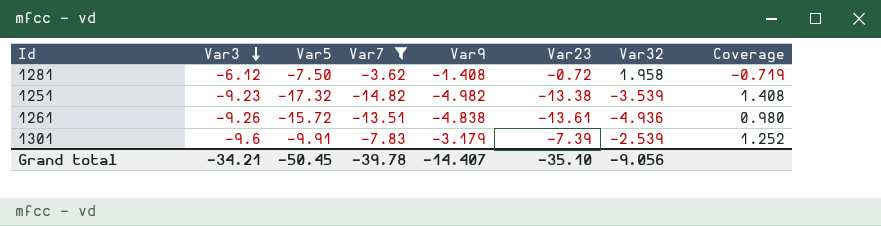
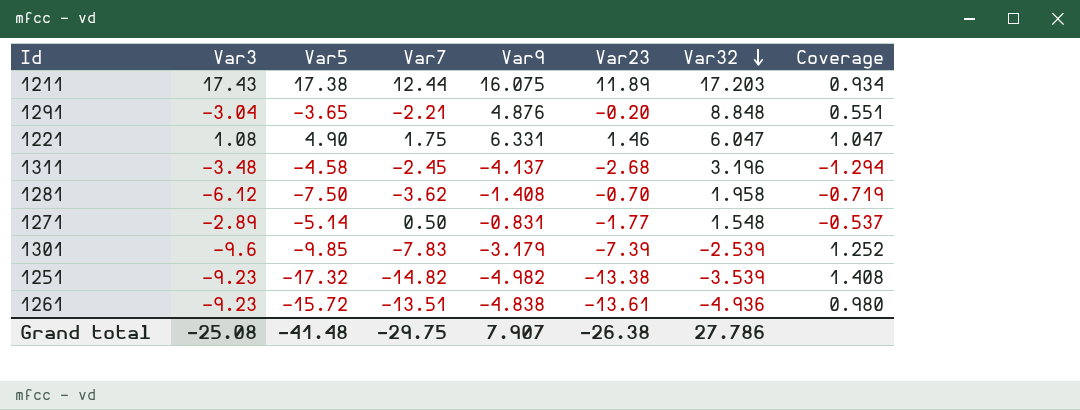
filter: Var7 <= -3.62 -> none
row order: Var3 descending -> Var32 descending
1281 | Var23: -0.72 -> -0.70
1301 | Var5: -9.91 -> -9.85
1261 | Var3: -9.26 -> -9.23
Grand total | Var3: -34.21 -> -25.08
Grand total | Var5: -50.45 -> -41.48
Grand total | Var7: -39.78 -> -29.75
Grand total | Var9: -14.407 -> 7.907
Grand total | Var23: -35.10 -> -26.38
Grand total | Var32: -9.056 -> 27.786

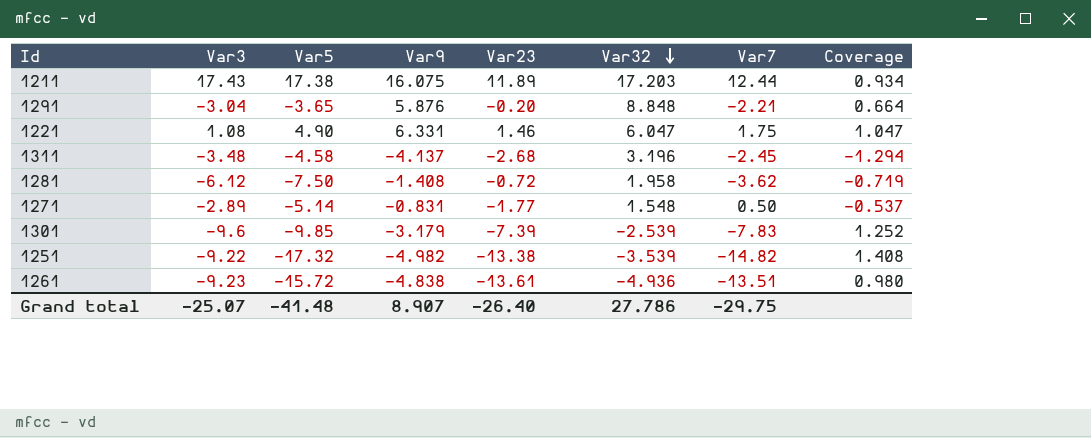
column Var7 | position: 4 -> 7
1291 | Var9: 4.876 -> 5.876
1291 | Coverage: 0.551 -> 0.664
1281 | Var23: -0.70 -> -0.72
1251 | Var3: -9.23 -> -9.22
Grand total | Var3: -25.08 -> -25.07
Grand total | Var9: 7.907 -> 8.907
Grand total | Var23: -26.38 -> -26.40

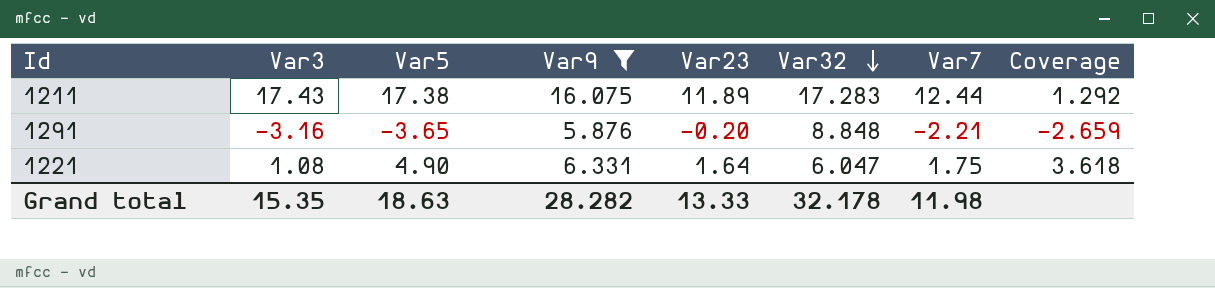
filter: none -> Var9 >= 5.876
column Coverage | formula: [Var9] / [Var32] -> [Var9] / [Var7]
1211 | Var32: 17.203 -> 17.283
1291 | Var3: -3.04 -> -3.16
1221 | Var23: 1.46 -> 1.64
Grand total | Var3: -25.07 -> 15.35
Grand total | Var5: -41.48 -> 18.63
Grand total | Var9: 8.907 -> 28.282
Grand total | Var23: -26.40 -> 13.33
Grand total | Var32: 27.786 -> 32.178
Grand total | Var7: -29.75 -> 11.98

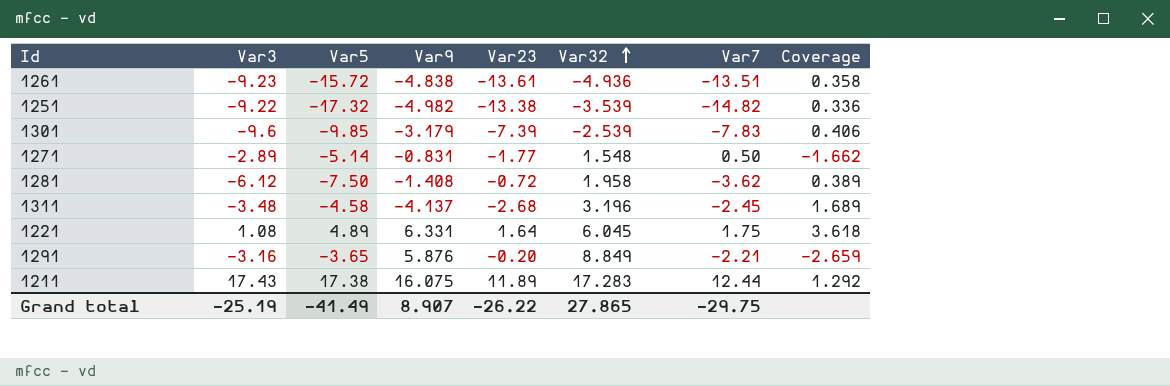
filter: Var9 >= 5.876 -> none
row order: Var32 descending -> Var32 ascending
1221 | Var5: 4.90 -> 4.89
1221 | Var32: 6.047 -> 6.045
1291 | Var32: 8.848 -> 8.849
Grand total | Var3: 15.35 -> -25.19
Grand total | Var5: 18.63 -> -41.49
Grand total | Var9: 28.282 -> 8.907
Grand total | Var23: 13.33 -> -26.22
Grand total | Var32: 32.178 -> 27.865
Grand total | Var7: 11.98 -> -29.75

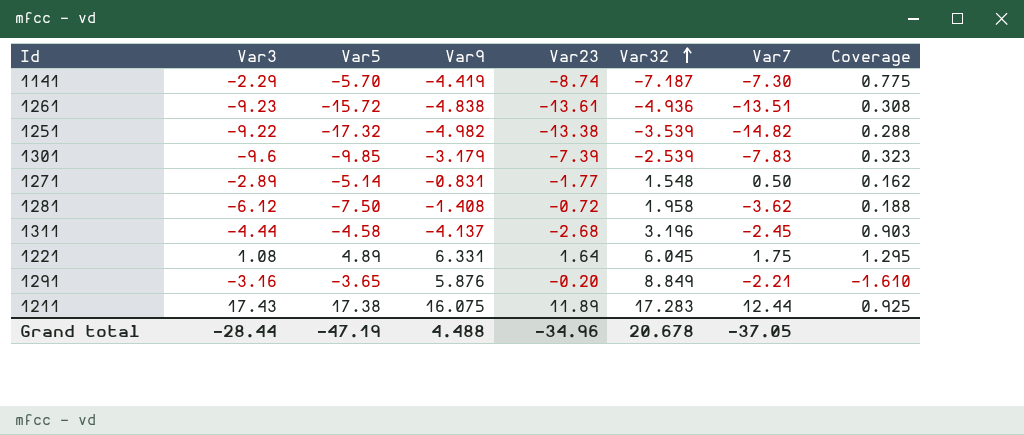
column Coverage | formula: [Var9] / [Var7] -> [Var9] / [Var5]
row 1141: none -> -2.29 | -5.70 | -4.419 | -8.74 | -7.187 | -7.30 | 0.775
1311 | Var3: -3.48 -> -4.44
Grand total | Var3: -25.19 -> -28.44
Grand total | Var5: -41.49 -> -47.19
Grand total | Var9: 8.907 -> 4.488
Grand total | Var23: -26.22 -> -34.96
Grand total | Var32: 27.865 -> 20.678
Grand total | Var7: -29.75 -> -37.05

